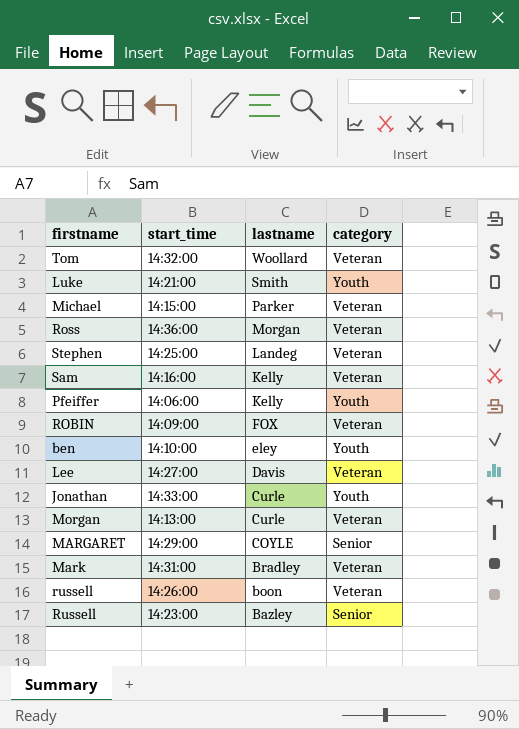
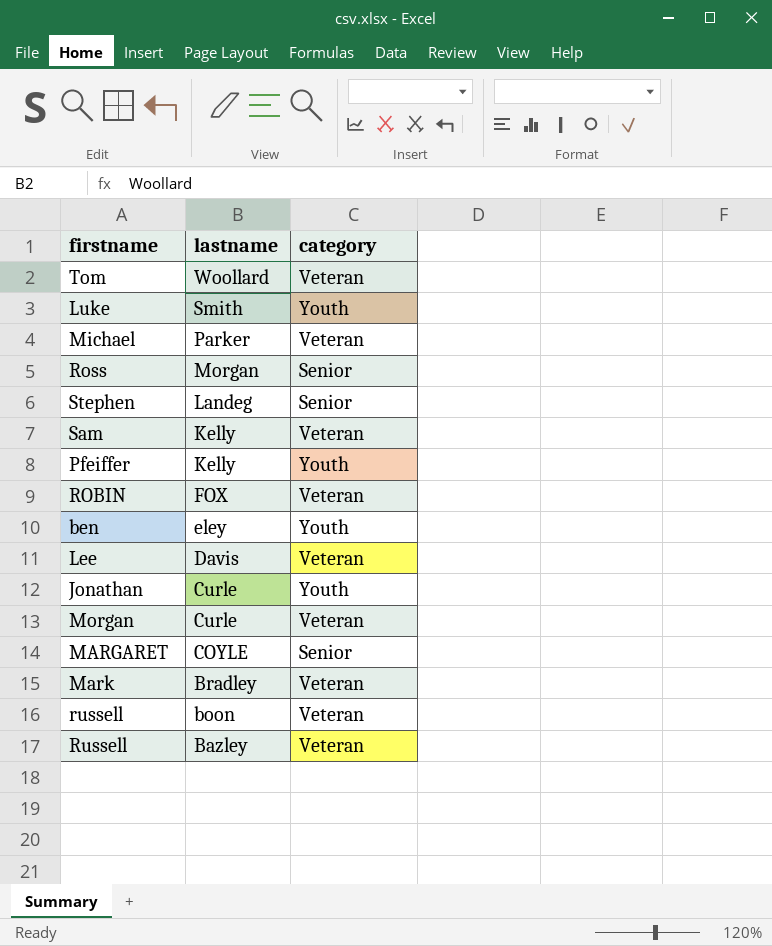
column start_time | position: 2 -> none
Ross | category: Veteran -> Senior
Stephen | category: Veteran -> Senior
Russell | category: Senior -> Veteran

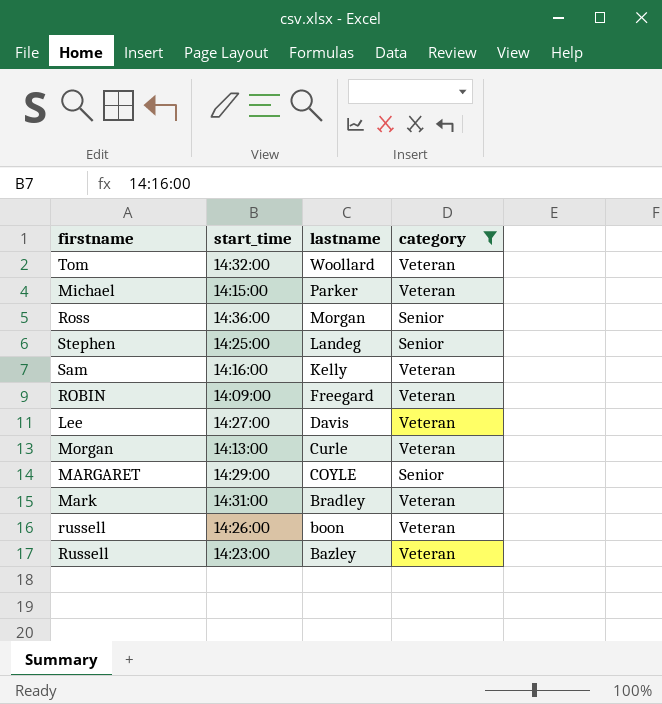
filter: none -> category != Youth
column start_time | position: none -> 2
ROBIN | lastname: FOX -> Freegard

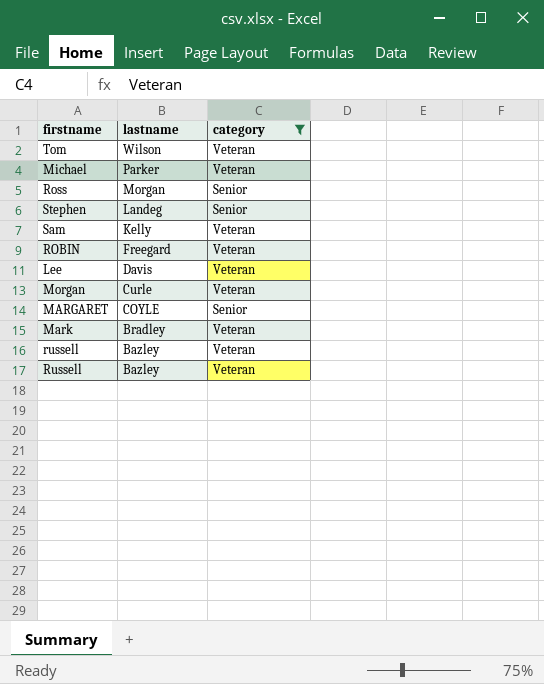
column start_time | position: 2 -> none
Tom | lastname: Woollard -> Wilson
russell | lastname: boon -> Bazley

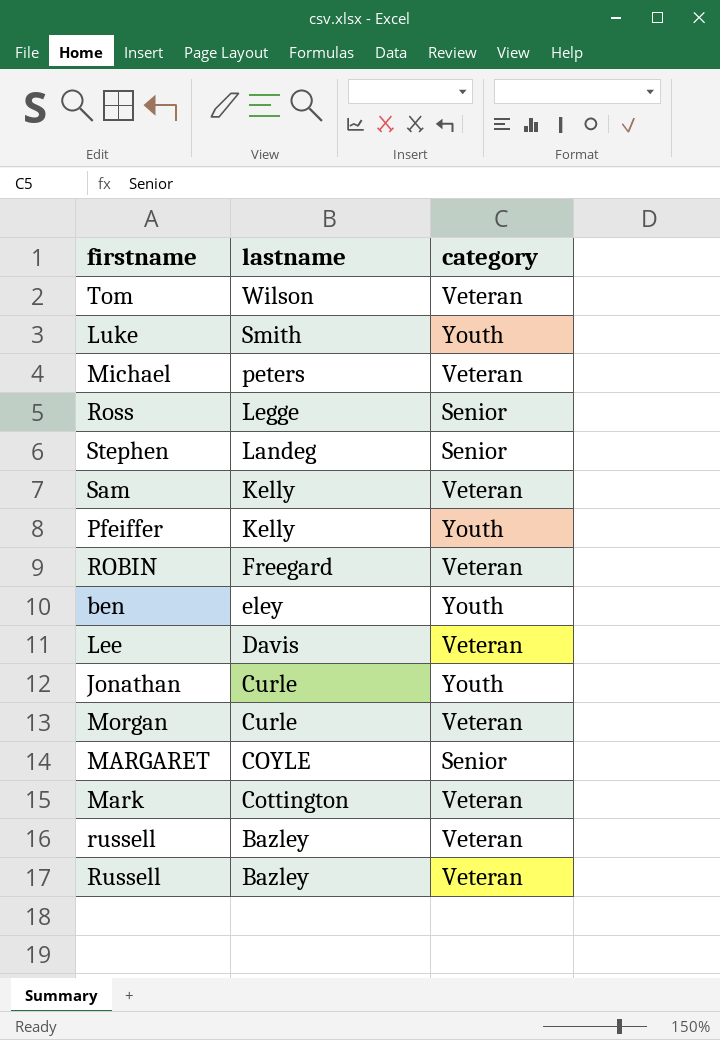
filter: category != Youth -> none
Michael | lastname: Parker -> peters
Ross | lastname: Morgan -> Legge
Mark | lastname: Bradley -> Cottington

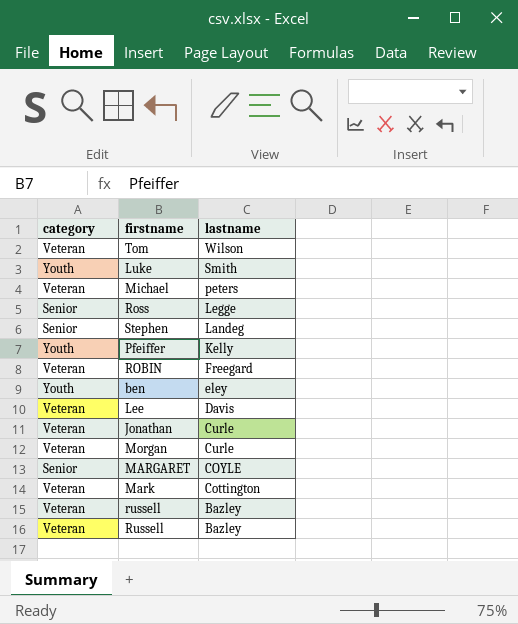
column category | position: 3 -> 1
row Sam: Kelly | Veteran -> none
Jonathan | category: Youth -> Veteran

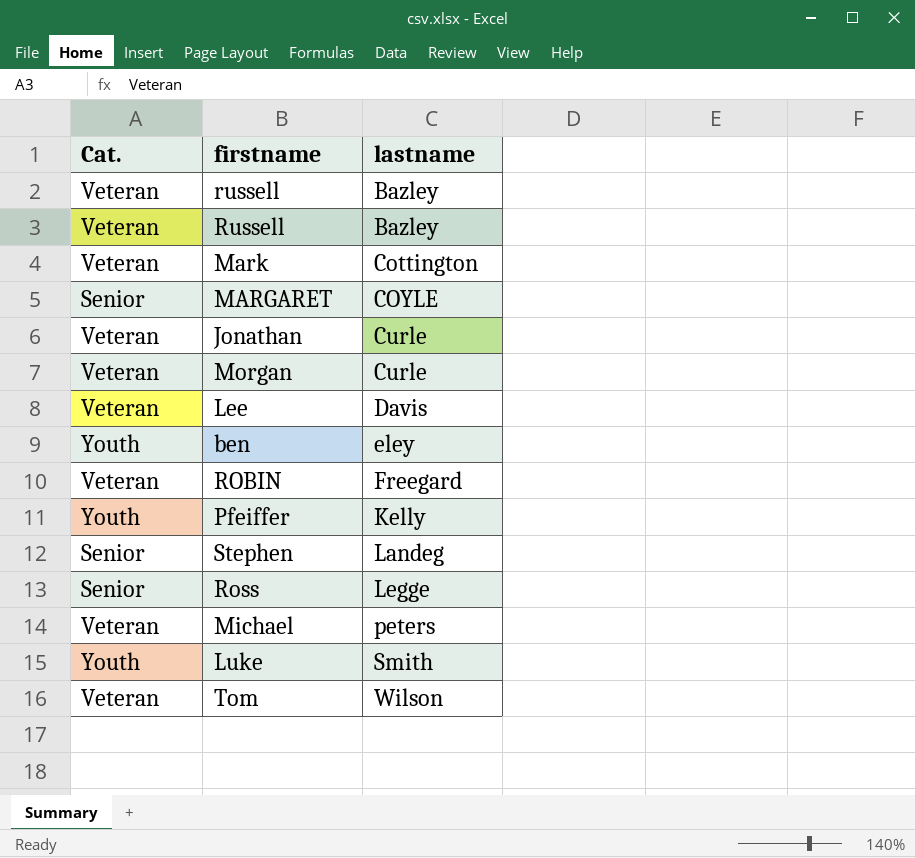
row order: lastname descending -> lastname ascending
column name: category -> Cat.

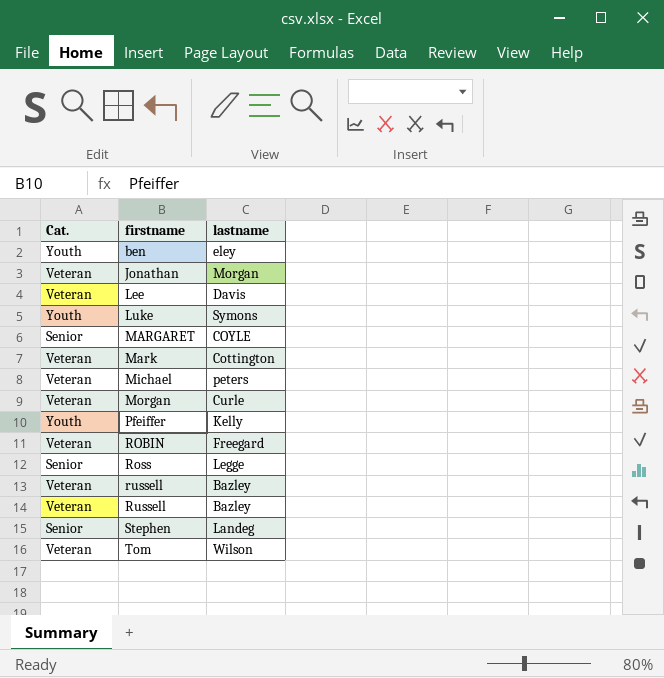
row order: lastname ascending -> firstname ascending
Jonathan | lastname: Curle -> Morgan
Luke | lastname: Smith -> Symons

